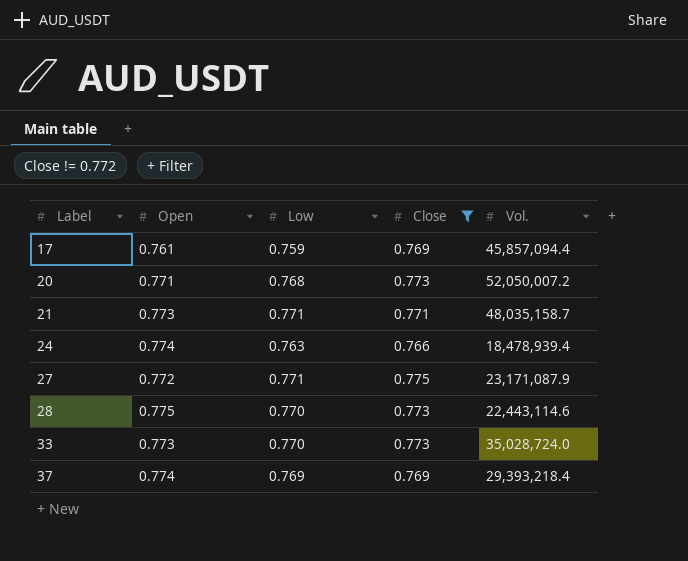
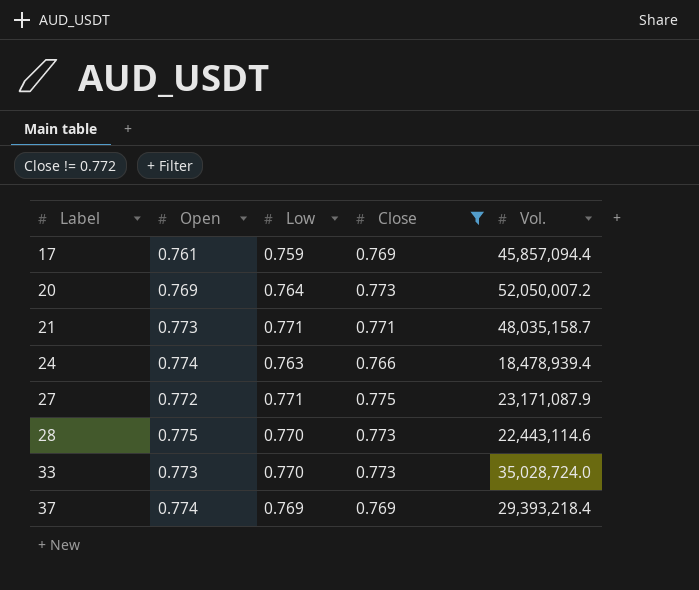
20 | Open: 0.771 -> 0.769
20 | Low: 0.768 -> 0.764

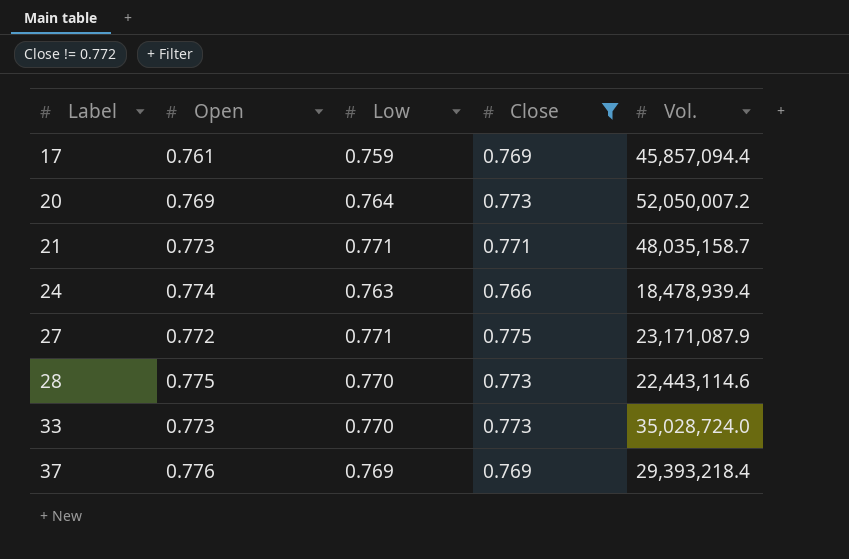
37 | Open: 0.774 -> 0.776

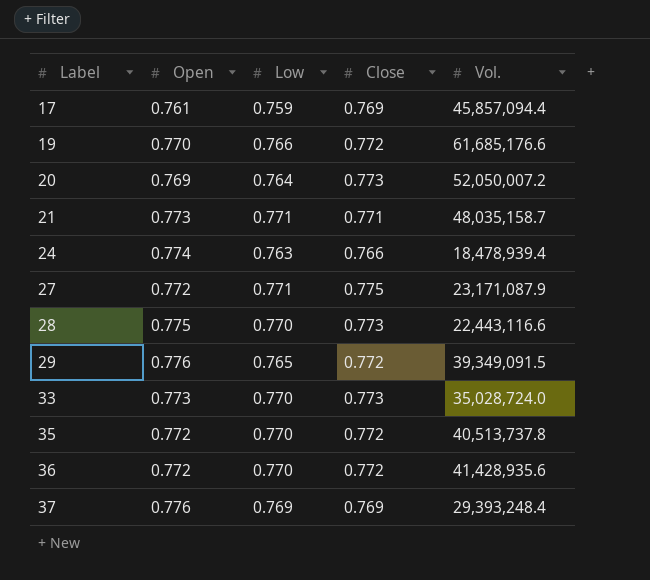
filter: Close != 0.772 -> none
28 | Vol.: 22,443,114.6 -> 22,443,116.6
37 | Vol.: 29,393,218.4 -> 29,393,248.4

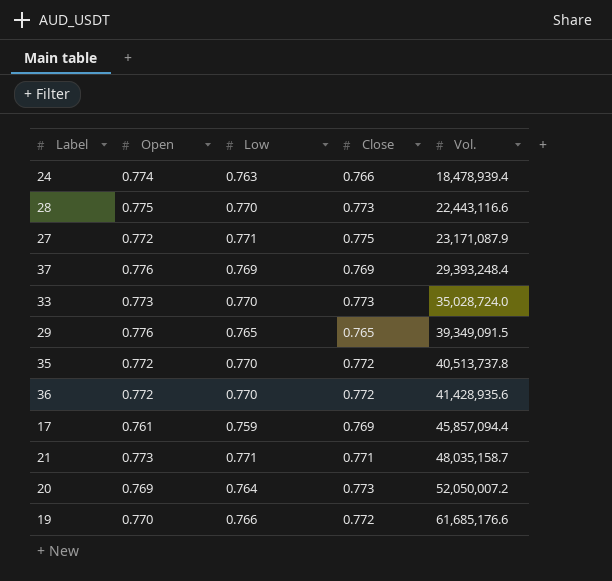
row order: Label ascending -> Vol. ascending
29 | Close: 0.772 -> 0.765

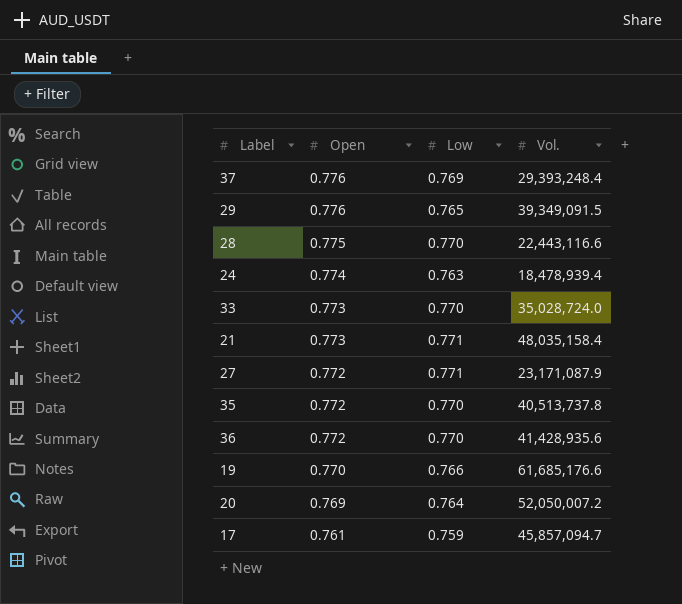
row order: Vol. ascending -> Open descending
column Close | position: 4 -> none
21 | Vol.: 48,035,158.7 -> 48,035,158.4
17 | Vol.: 45,857,094.4 -> 45,857,094.7

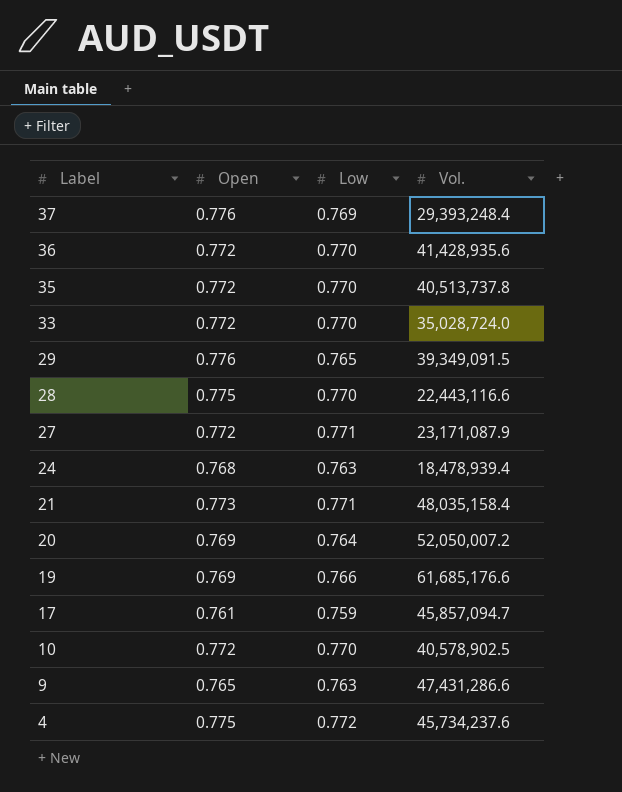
row order: Open descending -> Label descending
33 | Open: 0.773 -> 0.772
24 | Open: 0.774 -> 0.768
19 | Open: 0.770 -> 0.769
row 10: none -> 0.772 | 0.770 | 40,578,902.5
row 9: none -> 0.765 | 0.763 | 47,431,286.6
row 4: none -> 0.775 | 0.772 | 45,734,237.6

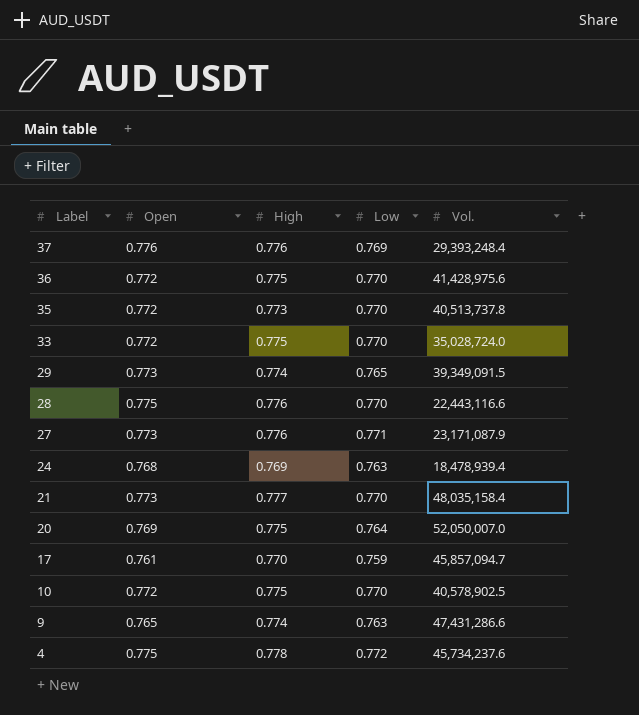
column High | position: none -> 3
row 19: 0.769 | 0.766 | 61,685,176.6 -> none
36 | Vol.: 41,428,935.6 -> 41,428,975.6
29 | Open: 0.776 -> 0.773
27 | Open: 0.772 -> 0.773
21 | Low: 0.771 -> 0.770
20 | Vol.: 52,050,007.2 -> 52,050,007.0

